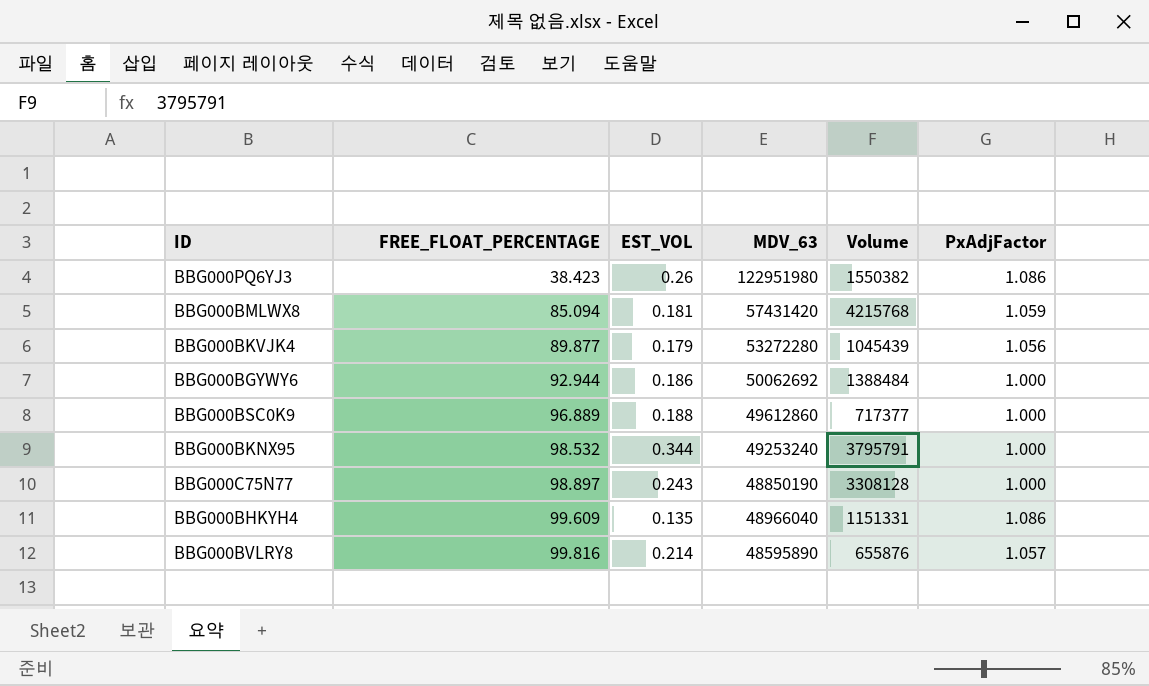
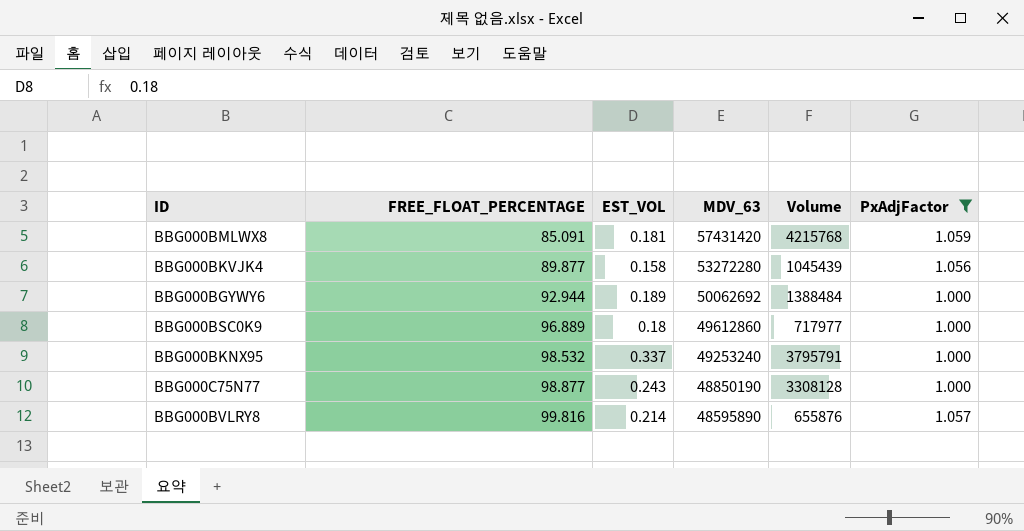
filter: none -> PxAdjFactor != 1.086
BBG000BMLWX8 | FREE_FLOAT_PERCENTAGE: 85.094 -> 85.091
BBG000BKVJK4 | EST_VOL: 0.179 -> 0.158
BBG000BGYWY6 | EST_VOL: 0.186 -> 0.189
BBG000BSC0K9 | EST_VOL: 0.188 -> 0.18
BBG000BSC0K9 | Volume: 717377 -> 717977
BBG000BKNX95 | EST_VOL: 0.344 -> 0.337
BBG000C75N77 | FREE_FLOAT_PERCENTAGE: 98.897 -> 98.877

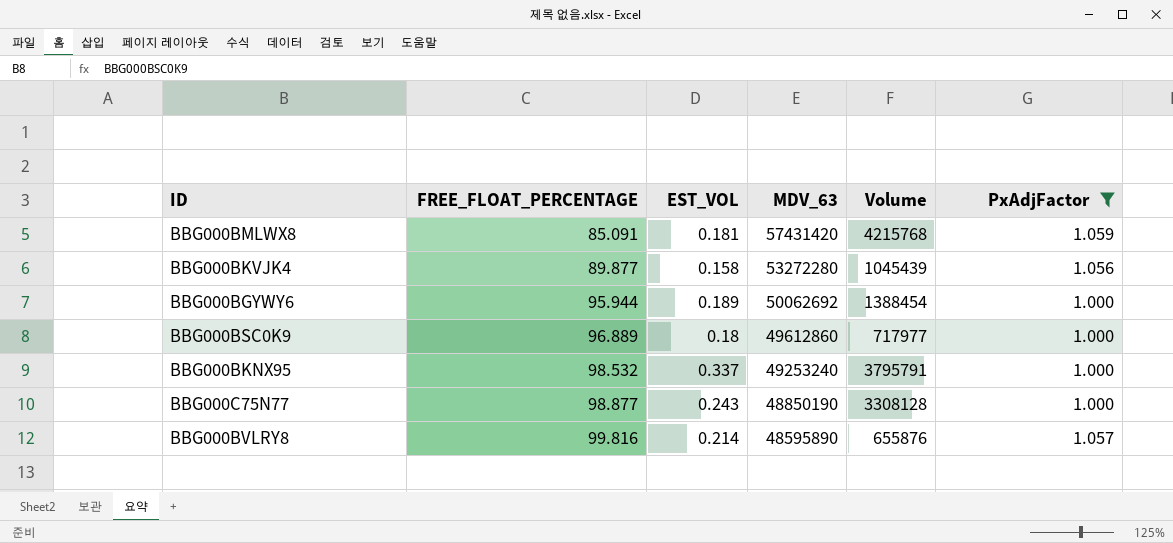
BBG000BGYWY6 | FREE_FLOAT_PERCENTAGE: 92.944 -> 95.944
BBG000BGYWY6 | Volume: 1388484 -> 1388454

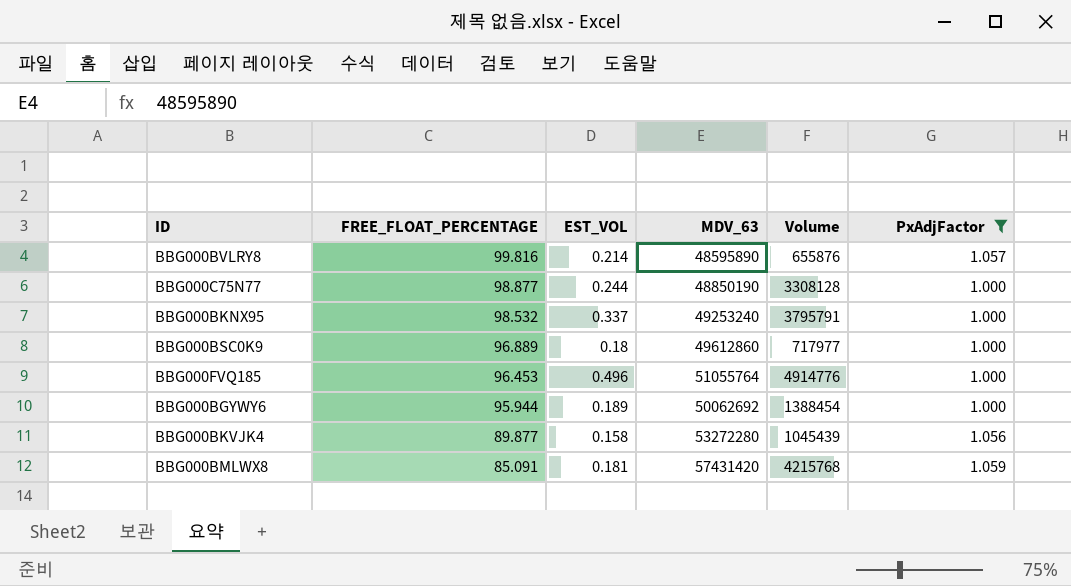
row order: FREE_FLOAT_PERCENTAGE ascending -> FREE_FLOAT_PERCENTAGE descending
BBG000C75N77 | EST_VOL: 0.243 -> 0.244
row BBG000FVQ185: none -> 96.453 | 0.496 | 51055764 | 4914776 | 1.000

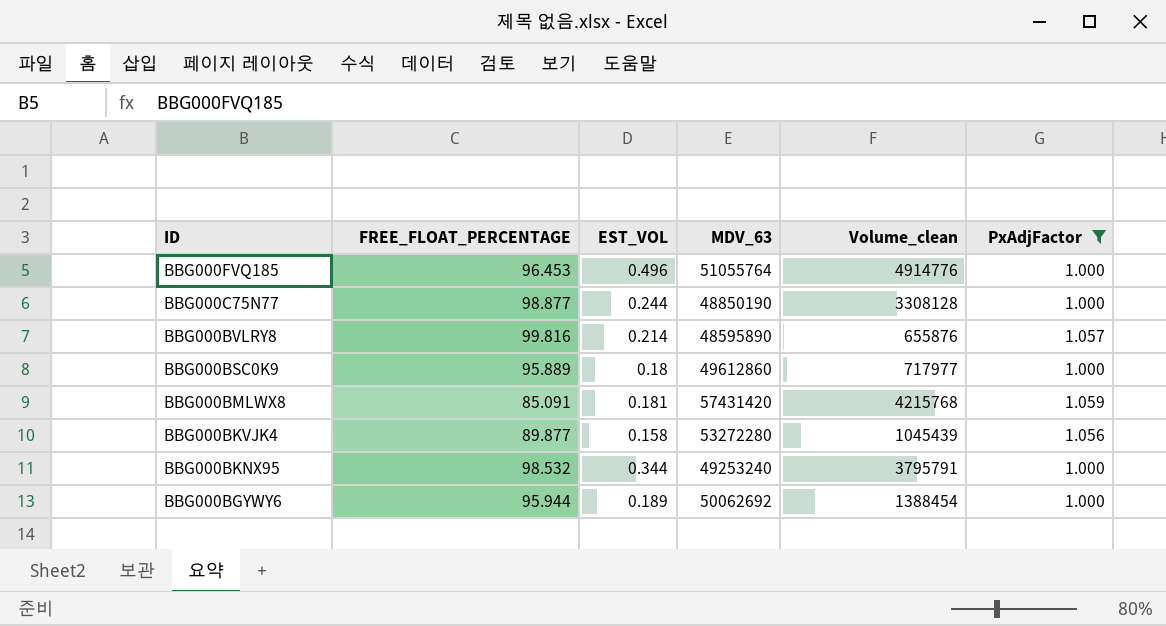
row order: FREE_FLOAT_PERCENTAGE descending -> ID descending
column name: Volume -> Volume_clean
BBG000BSC0K9 | FREE_FLOAT_PERCENTAGE: 96.889 -> 95.889
BBG000BKNX95 | EST_VOL: 0.337 -> 0.344

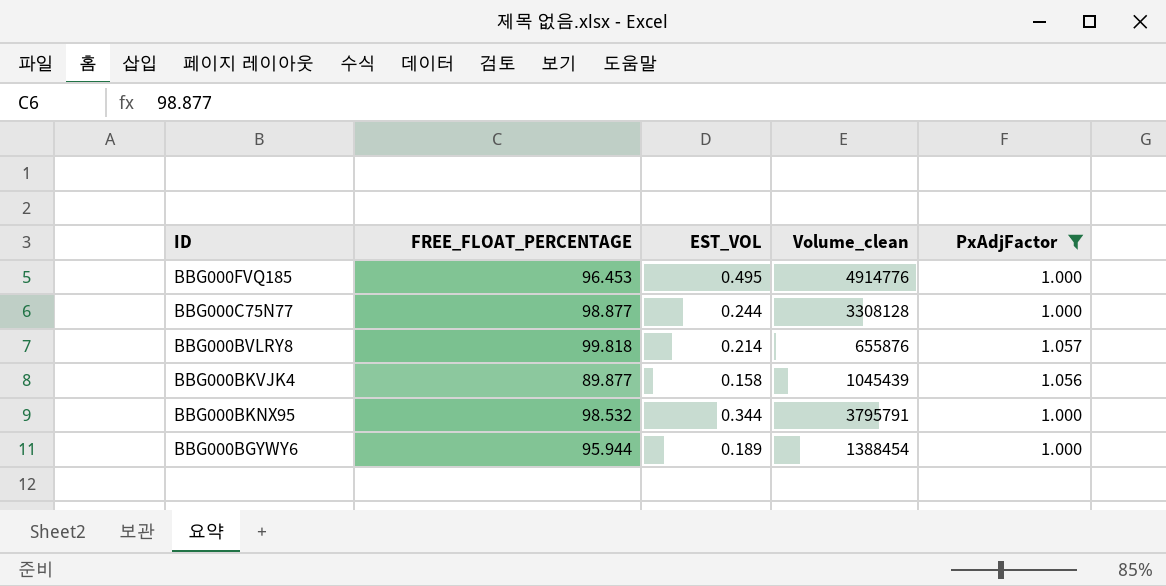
column MDV_63 | position: 4 -> none
row BBG000BSC0K9: 95.889 | 0.18 | 49612860 | 717977 | 1.000 -> none
row BBG000BMLWX8: 85.091 | 0.181 | 57431420 | 4215768 | 1.059 -> none
BBG000FVQ185 | EST_VOL: 0.496 -> 0.495
BBG000BVLRY8 | FREE_FLOAT_PERCENTAGE: 99.816 -> 99.818

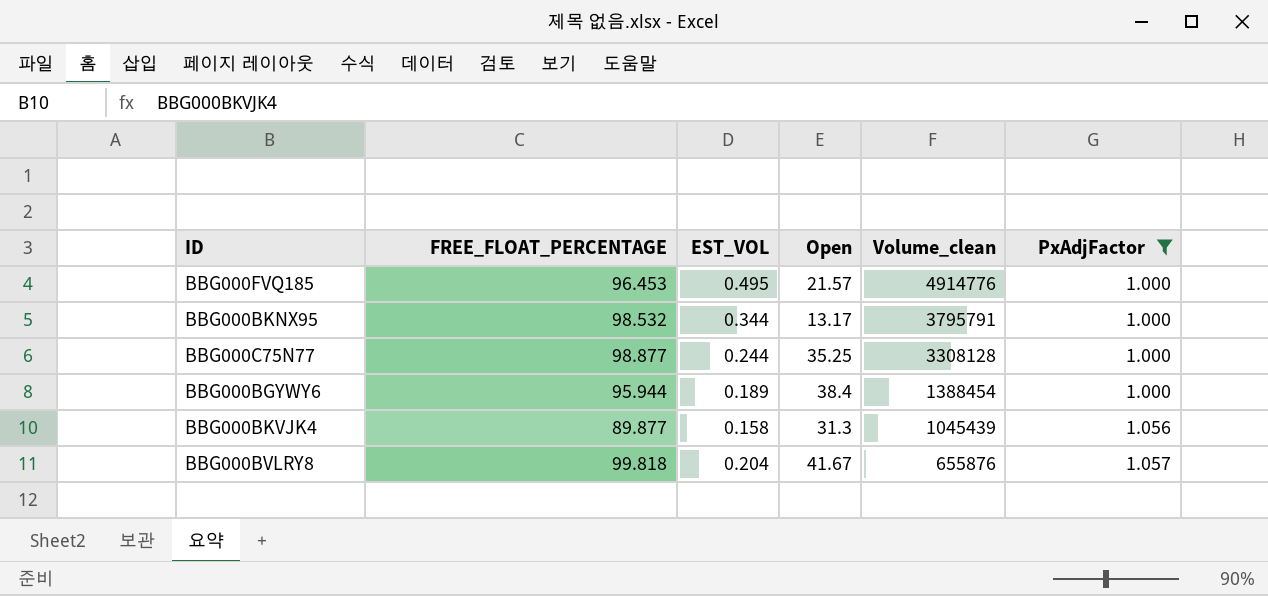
row order: ID descending -> Volume_clean descending
column Open | position: none -> 4
BBG000BVLRY8 | EST_VOL: 0.214 -> 0.204

